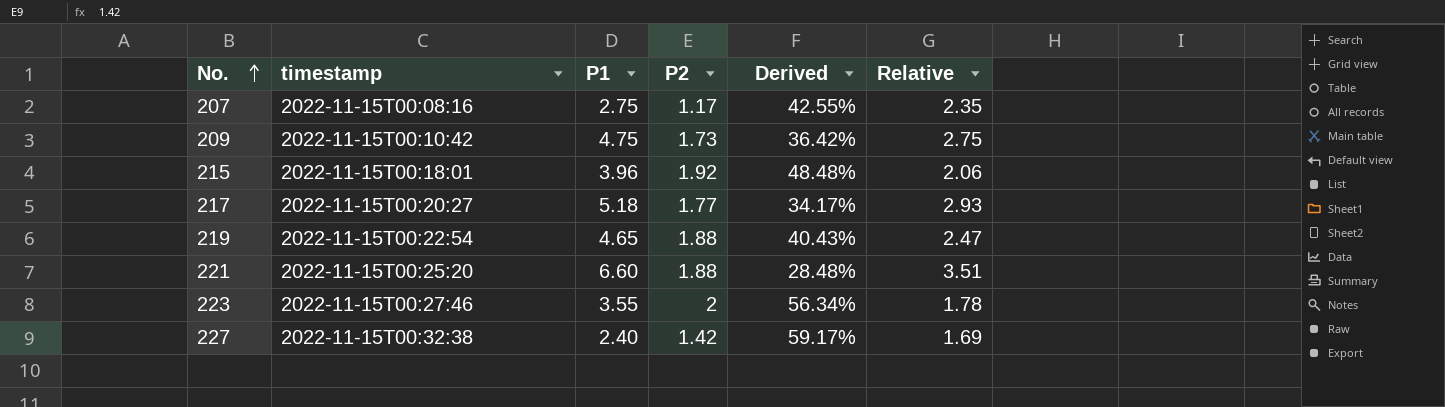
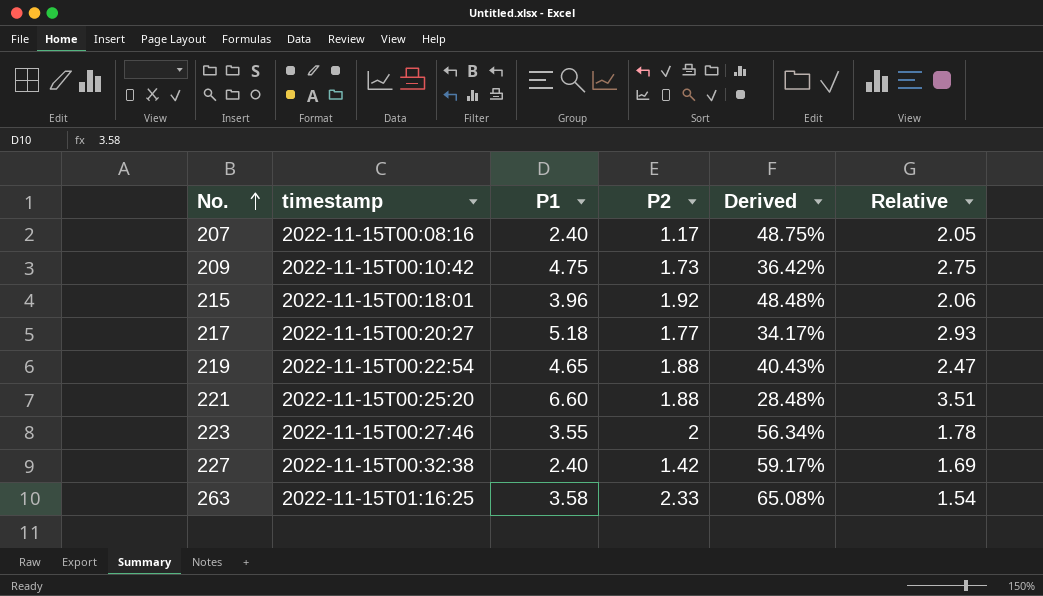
207 | P1: 2.75 -> 2.40
207 | Derived: 42.55% -> 48.75%
207 | Relative: 2.35 -> 2.05
row 263: none -> 2022-11-15T01:16:25 | 3.58 | 2.33 | 65.08% | 1.54

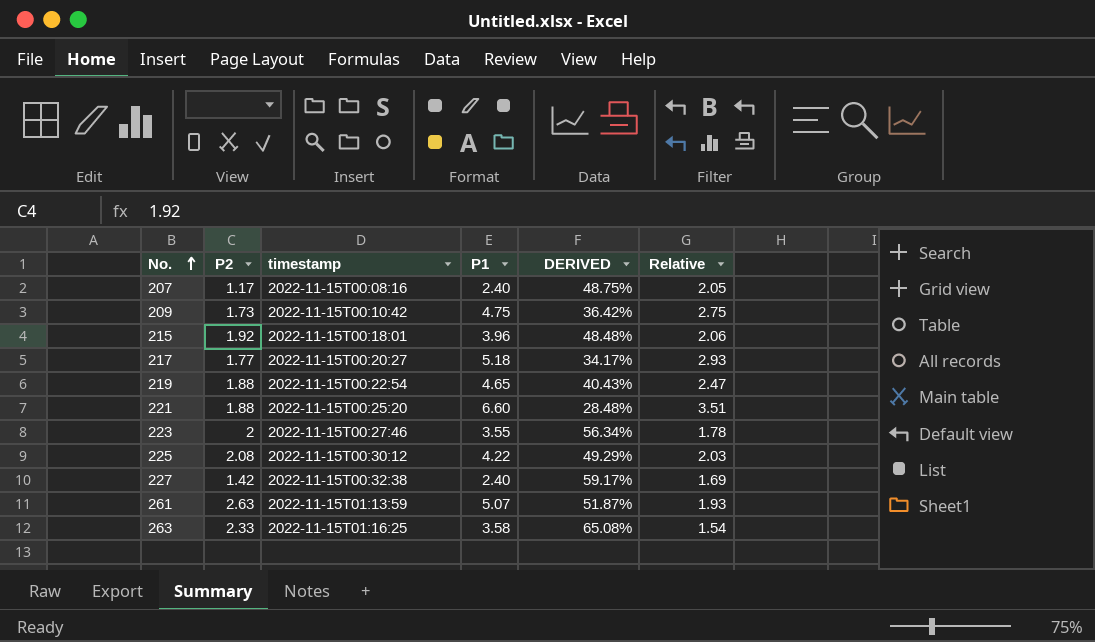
column P2 | position: 4 -> 2
column name: Derived -> DERIVED
row 225: none -> 2.08 | 2022-11-15T00:30:12 | 4.22 | 49.29% | 2.03
row 261: none -> 2.63 | 2022-11-15T01:13:59 | 5.07 | 51.87% | 1.93

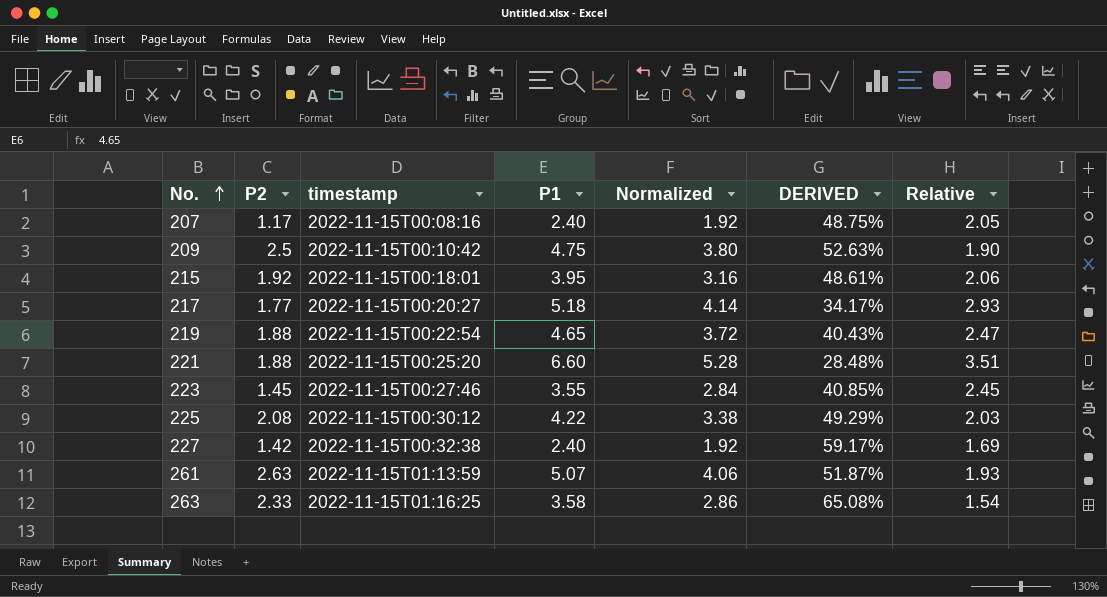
column Normalized | formula: none -> [P1] * 0.8
209 | P2: 1.73 -> 2.5
209 | DERIVED: 36.42% -> 52.63%
209 | Relative: 2.75 -> 1.90
215 | P1: 3.96 -> 3.95
215 | DERIVED: 48.48% -> 48.61%
223 | P2: 2 -> 1.45
223 | DERIVED: 56.34% -> 40.85%
223 | Relative: 1.78 -> 2.45

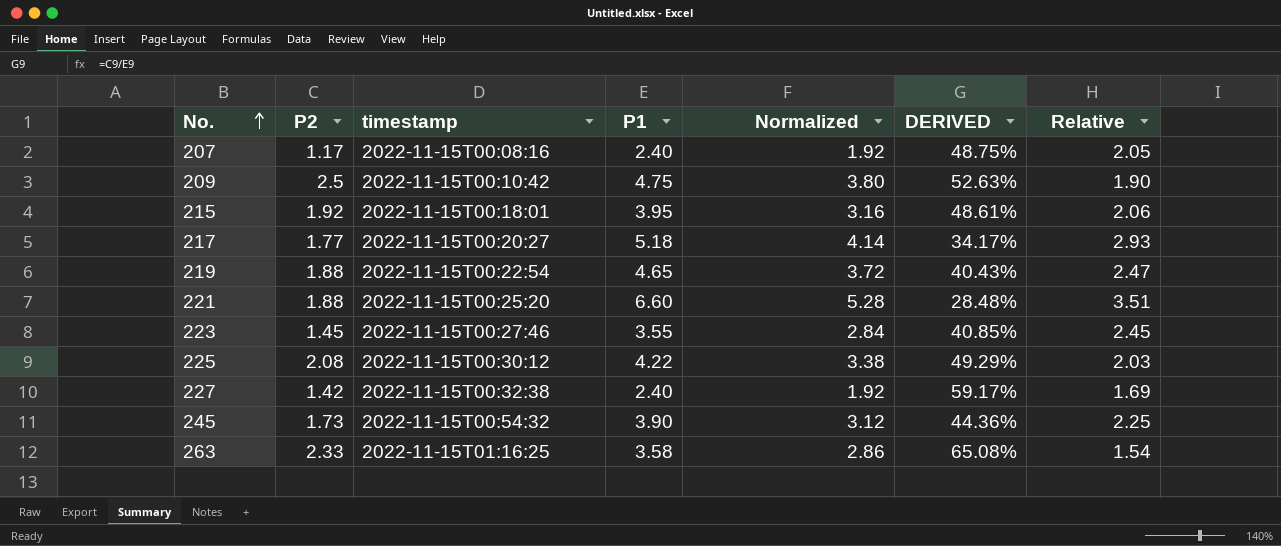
row 261: 2.63 | 2022-11-15T01:13:59 | 5.07 | 4.06 | 51.87% | 1.93 -> none
row 245: none -> 1.73 | 2022-11-15T00:54:32 | 3.90 | 3.12 | 44.36% | 2.25

